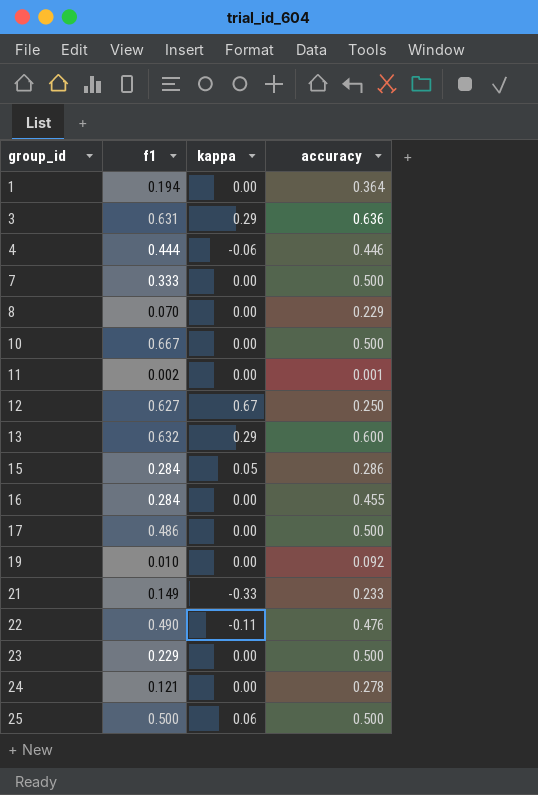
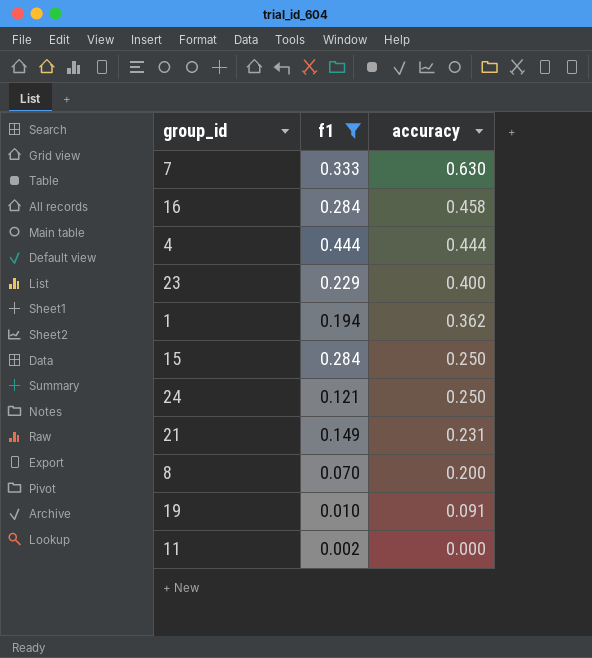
filter: none -> f1 <= 0.444
row order: group_id ascending -> accuracy descending
column kappa | position: 3 -> none
7 | accuracy: 0.500 -> 0.630
16 | accuracy: 0.455 -> 0.458
4 | accuracy: 0.446 -> 0.444
23 | accuracy: 0.500 -> 0.400
1 | accuracy: 0.364 -> 0.362
15 | accuracy: 0.286 -> 0.250
24 | accuracy: 0.278 -> 0.250
21 | accuracy: 0.233 -> 0.231
8 | accuracy: 0.229 -> 0.200
19 | accuracy: 0.092 -> 0.091
11 | accuracy: 0.001 -> 0.000

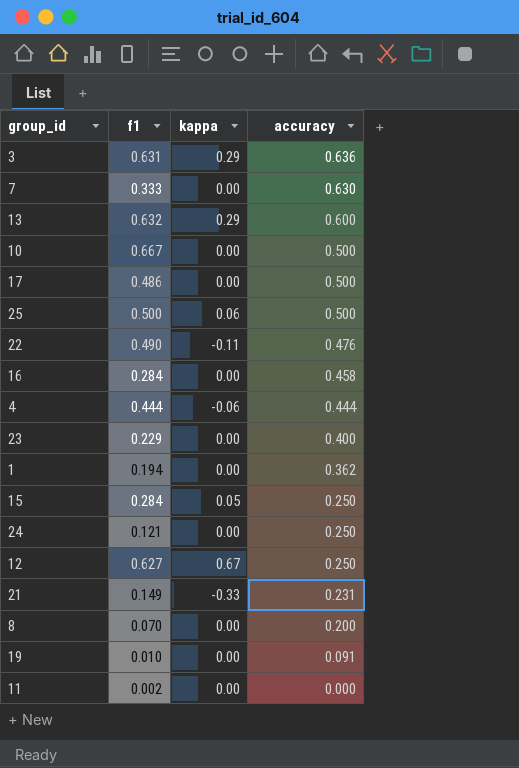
filter: f1 <= 0.444 -> none
column kappa | position: none -> 3

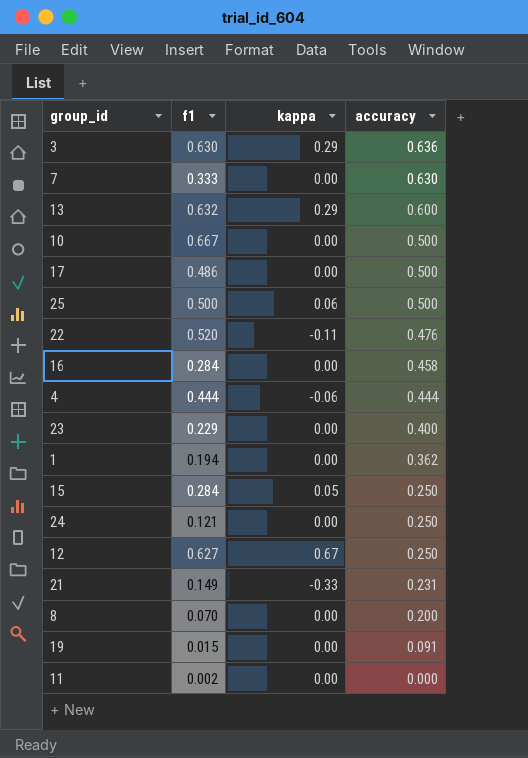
3 | f1: 0.631 -> 0.630
22 | f1: 0.490 -> 0.520
19 | f1: 0.010 -> 0.015

